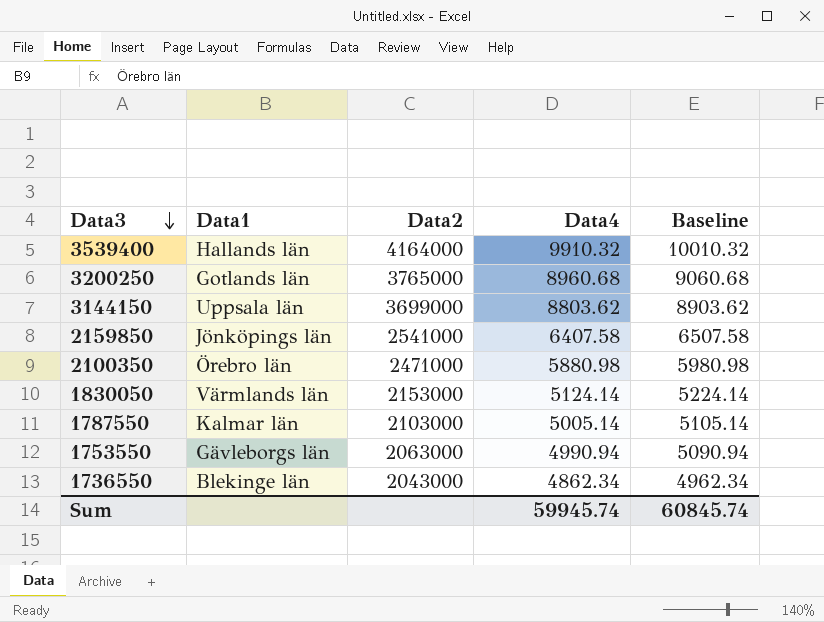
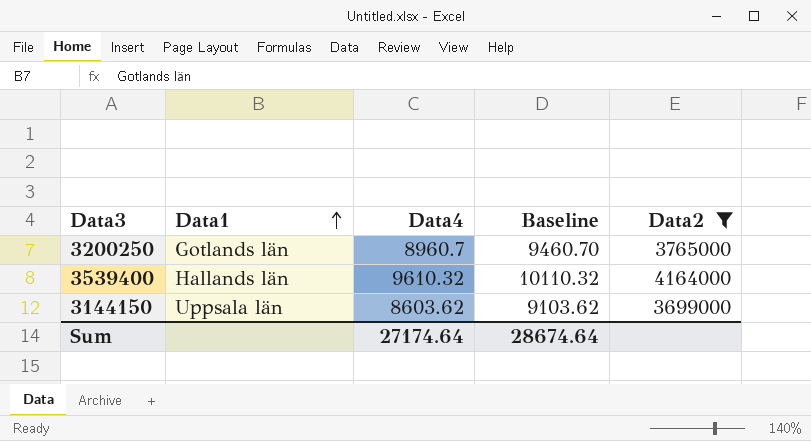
filter: none -> Data2 >= 3699000
row order: Data3 descending -> Data1 ascending
column Baseline | formula: [Data4] + 100 -> [Data4] + 500
column Data2 | position: 3 -> 5
3200250 | Data4: 8960.68 -> 8960.7
3539400 | Data4: 9910.32 -> 9610.32
3144150 | Data4: 8803.62 -> 8603.62
Sum | Data4: 59945.74 -> 27174.64
Sum | Baseline: 60845.74 -> 28674.64

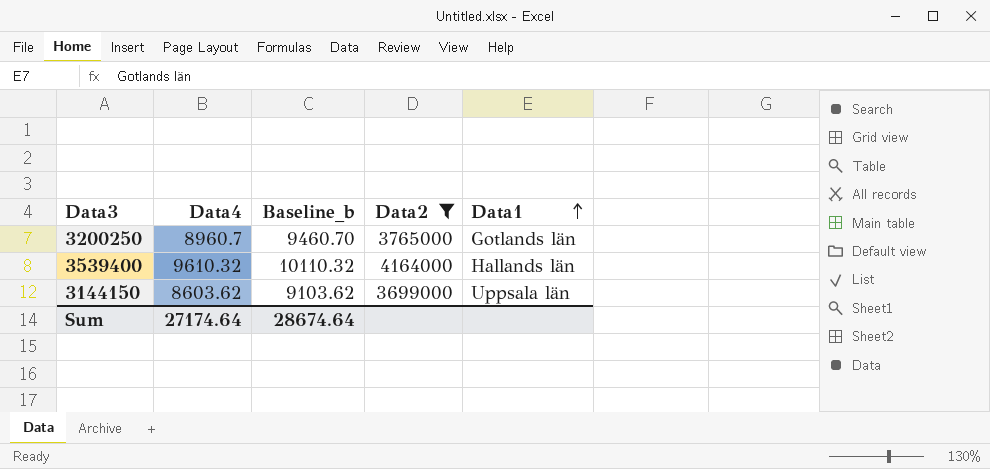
column name: Baseline -> Baseline_b
column Data1 | position: 2 -> 5

